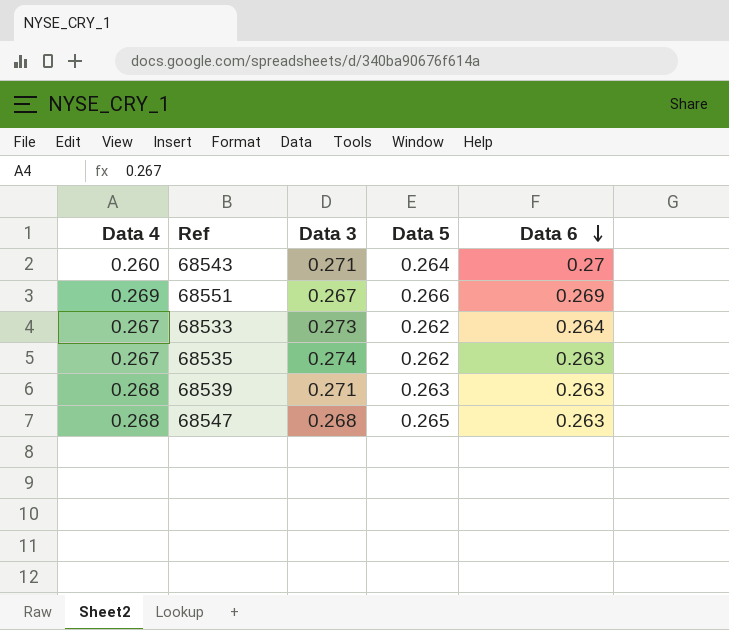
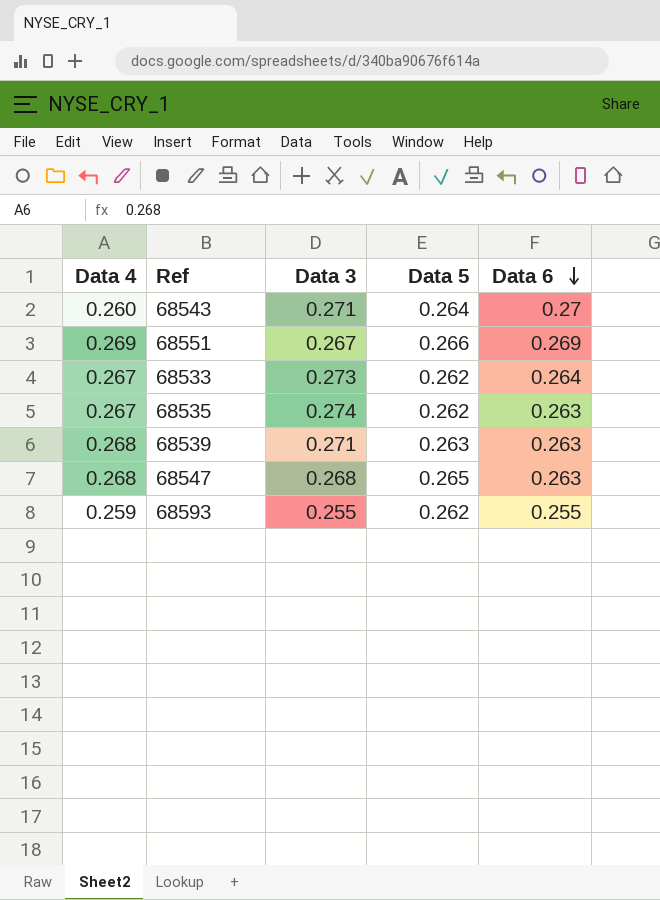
row 68593: none -> 0.259 | 0.255 | 0.262 | 0.255

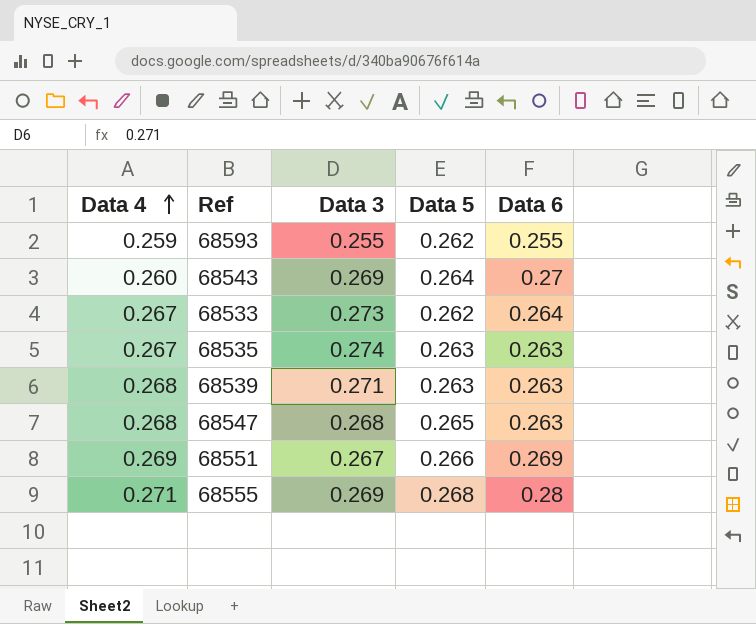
row order: Data 6 descending -> Data 4 ascending
68543 | Data 3: 0.271 -> 0.269
68535 | Data 5: 0.262 -> 0.263
row 68555: none -> 0.271 | 0.269 | 0.268 | 0.28

